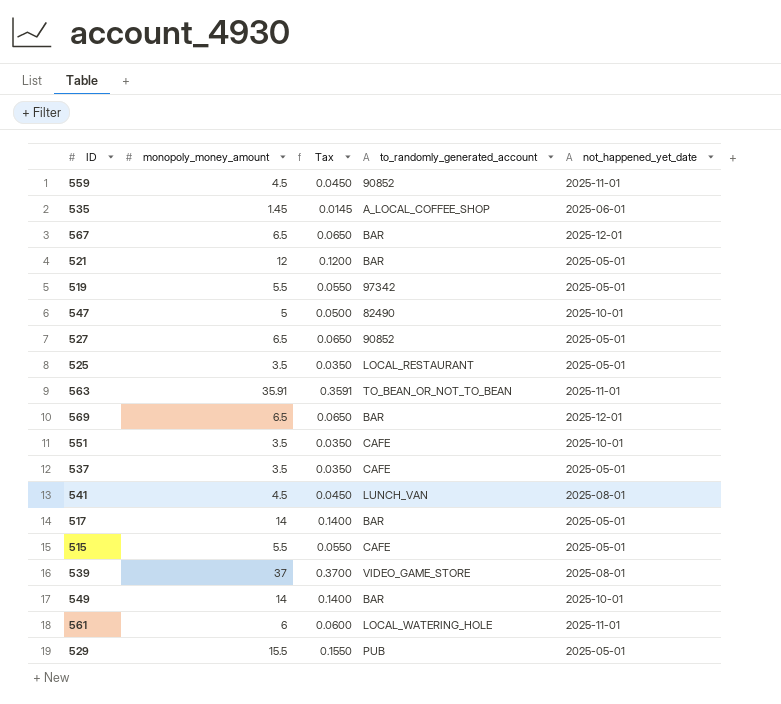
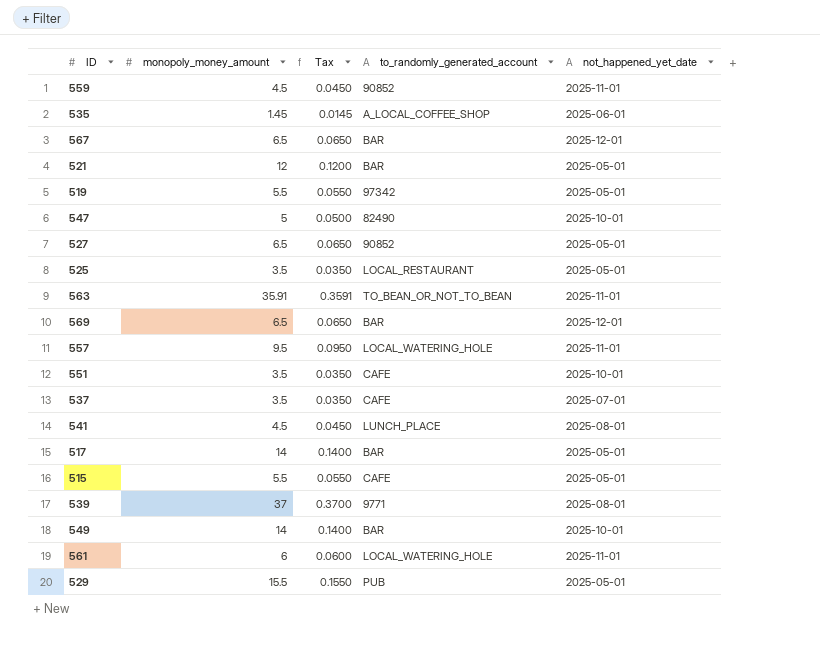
row 557: none -> 9.5 | 0.0950 | LOCAL_WATERING_HOLE | 2025-11-01
537 | not_happened_yet_date: 2025-05-01 -> 2025-07-01
541 | to_randomly_generated_account: LUNCH_VAN -> LUNCH_PLACE
539 | to_randomly_generated_account: VIDEO_GAME_STORE -> 9771

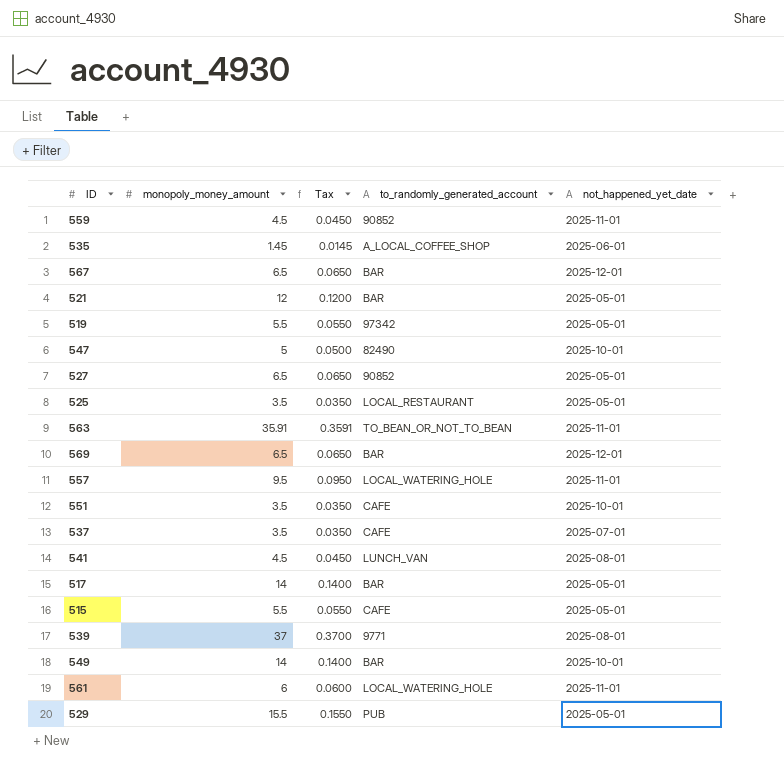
541 | to_randomly_generated_account: LUNCH_PLACE -> LUNCH_VAN

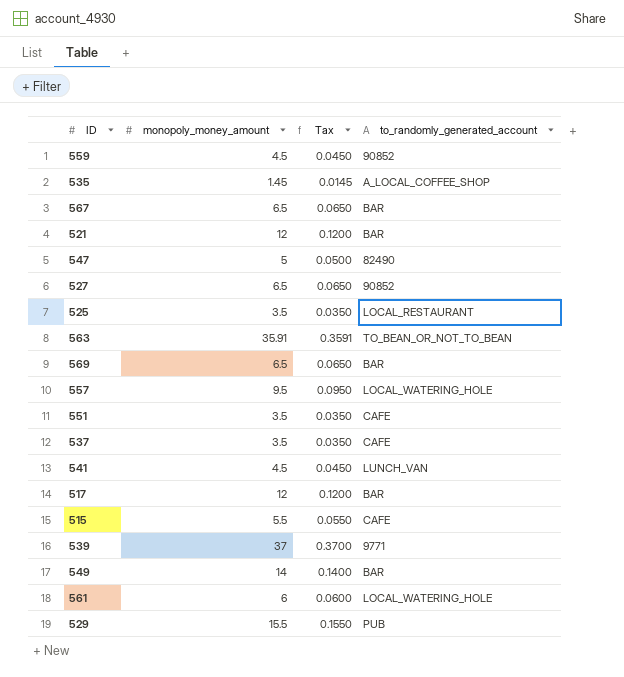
column not_happened_yet_date | position: 5 -> none
row 519: 5.5 | 0.0550 | 97342 | 2025-05-01 -> none
517 | monopoly_money_amount: 14 -> 12
517 | Tax: 0.1400 -> 0.1200

